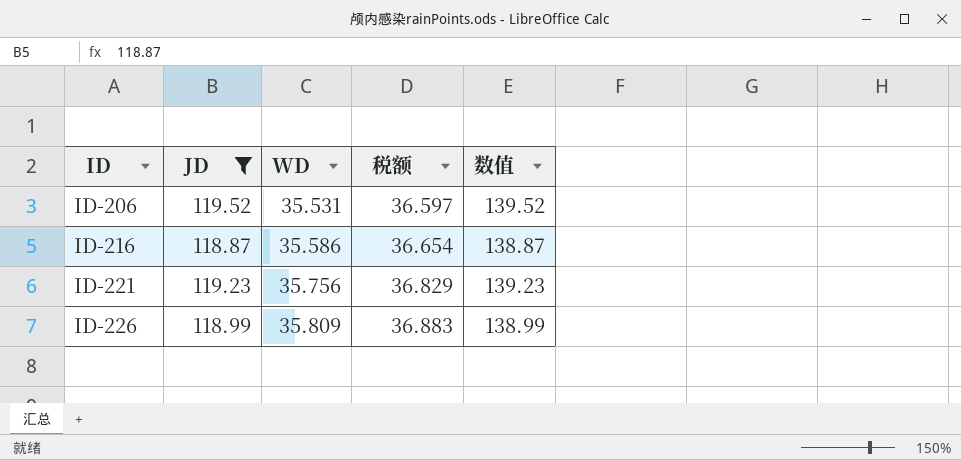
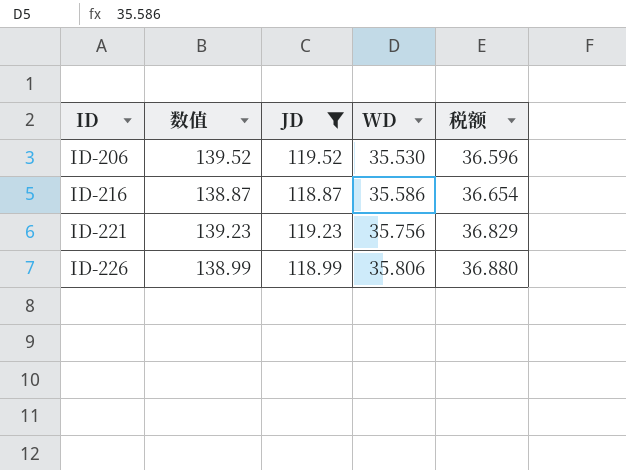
column 数值 | position: 5 -> 2
ID-206 | WD: 35.531 -> 35.530
ID-206 | 税额: 36.597 -> 36.596
ID-226 | WD: 35.809 -> 35.806
ID-226 | 税额: 36.883 -> 36.880

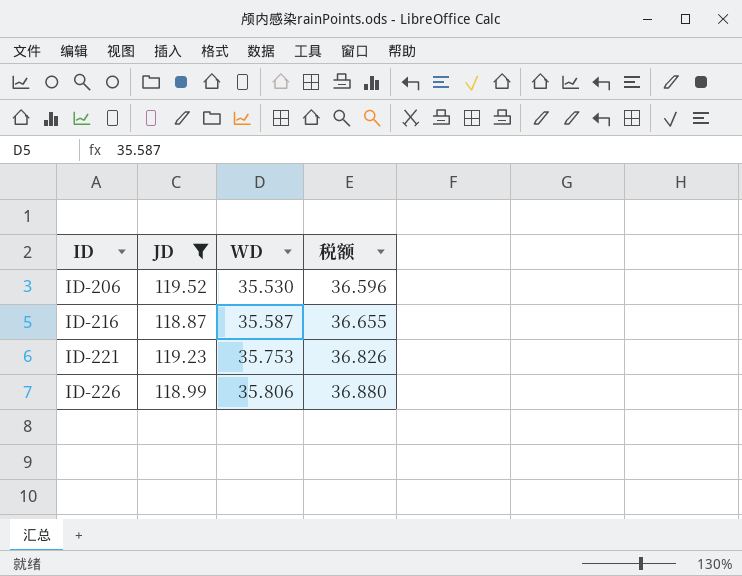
column 数值 | formula: [JD] + 20 -> none
ID-216 | WD: 35.586 -> 35.587
ID-216 | 税额: 36.654 -> 36.655
ID-221 | WD: 35.756 -> 35.753
ID-221 | 税额: 36.829 -> 36.826

